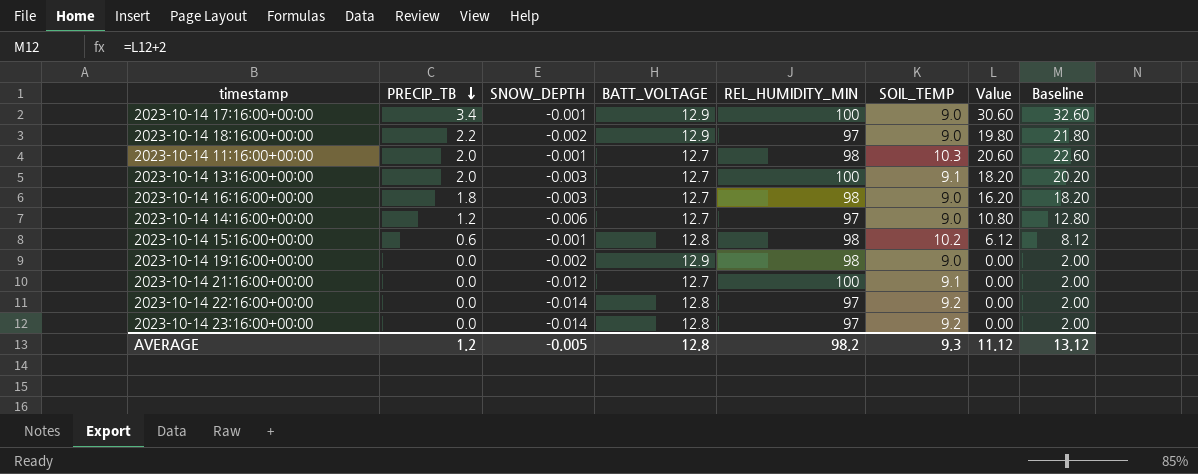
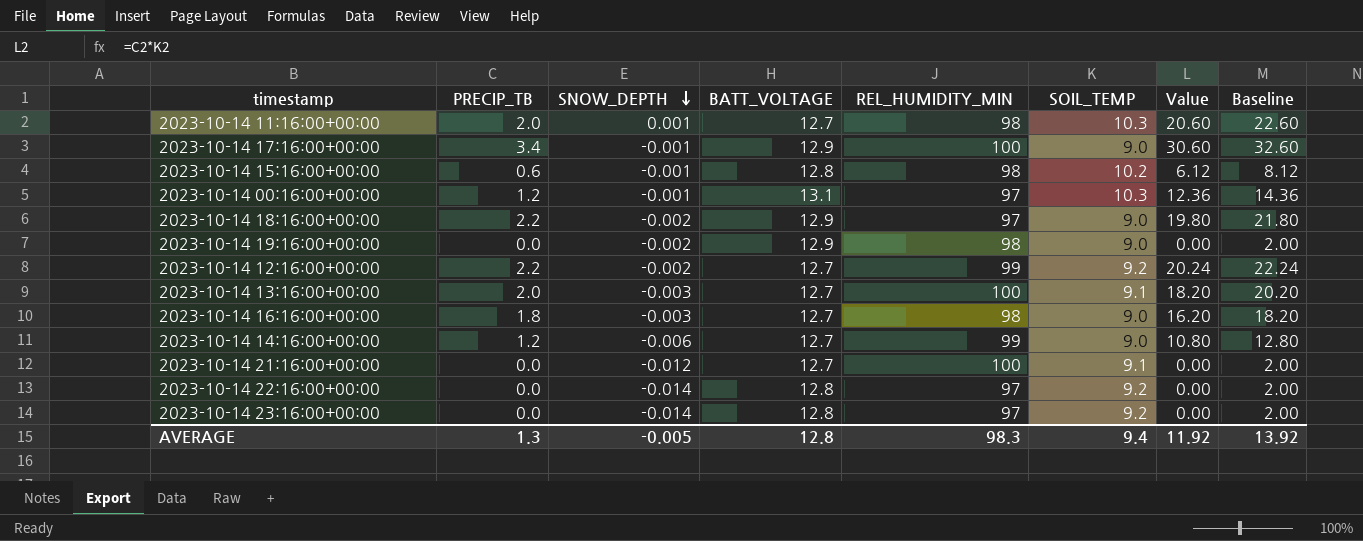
row order: PRECIP_TB descending -> SNOW_DEPTH descending
2023-10-14 11:16:00+00:00 | SNOW_DEPTH: -0.001 -> 0.001
row 2023-10-14 00:16:00+00:00: none -> 1.2 | -0.001 | 13.1 | 97 | 10.3 | 12.36 | 14.36
row 2023-10-14 12:16:00+00:00: none -> 2.2 | -0.002 | 12.7 | 99 | 9.2 | 20.24 | 22.24
2023-10-14 14:16:00+00:00 | REL_HUMIDITY_MIN: 97 -> 99
AVERAGE | PRECIP_TB: 1.2 -> 1.3
AVERAGE | REL_HUMIDITY_MIN: 98.2 -> 98.3
AVERAGE | SOIL_TEMP: 9.3 -> 9.4
AVERAGE | Value: 11.12 -> 11.92
AVERAGE | Baseline: 13.12 -> 13.92

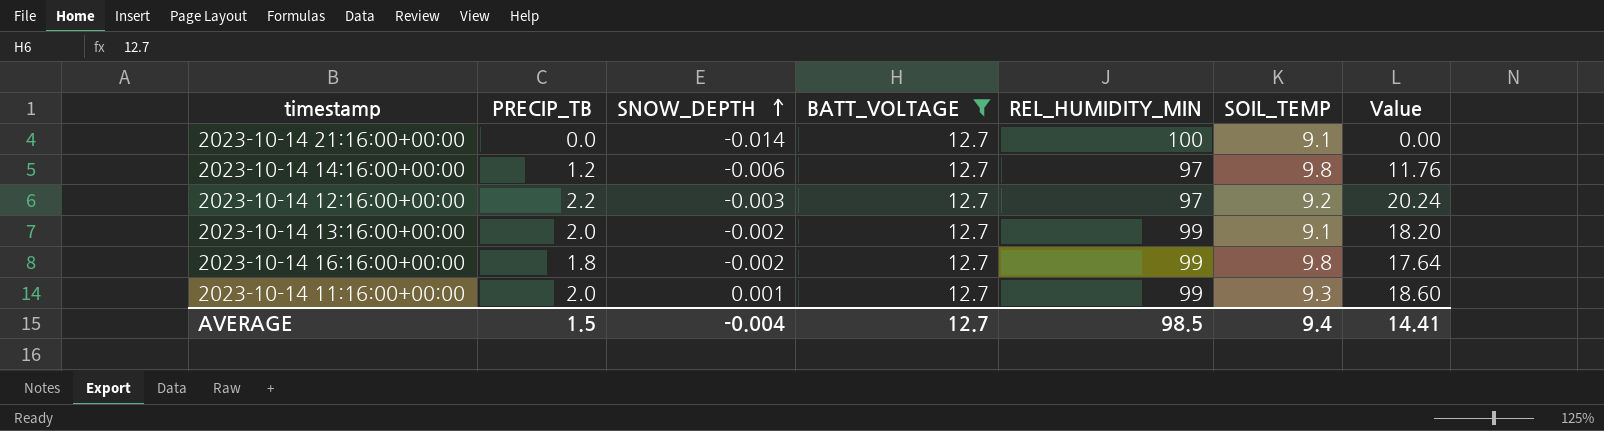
filter: none -> BATT_VOLTAGE = 12.7
row order: SNOW_DEPTH descending -> SNOW_DEPTH ascending
column Baseline | formula: [Value] + 2 -> none
2023-10-14 21:16:00+00:00 | SNOW_DEPTH: -0.012 -> -0.014
2023-10-14 14:16:00+00:00 | REL_HUMIDITY_MIN: 99 -> 97
2023-10-14 14:16:00+00:00 | SOIL_TEMP: 9.0 -> 9.8
2023-10-14 14:16:00+00:00 | Value: 10.80 -> 11.76
2023-10-14 12:16:00+00:00 | SNOW_DEPTH: -0.002 -> -0.003
2023-10-14 12:16:00+00:00 | REL_HUMIDITY_MIN: 99 -> 97
2023-10-14 13:16:00+00:00 | SNOW_DEPTH: -0.003 -> -0.002
2023-10-14 13:16:00+00:00 | REL_HUMIDITY_MIN: 100 -> 99
2023-10-14 16:16:00+00:00 | SNOW_DEPTH: -0.003 -> -0.002
2023-10-14 16:16:00+00:00 | REL_HUMIDITY_MIN: 98 -> 99
2023-10-14 16:16:00+00:00 | SOIL_TEMP: 9.0 -> 9.8
2023-10-14 16:16:00+00:00 | Value: 16.20 -> 17.64
2023-10-14 11:16:00+00:00 | REL_HUMIDITY_MIN: 98 -> 99
2023-10-14 11:16:00+00:00 | SOIL_TEMP: 10.3 -> 9.3
2023-10-14 11:16:00+00:00 | Value: 20.60 -> 18.60
AVERAGE | PRECIP_TB: 1.3 -> 1.5
AVERAGE | SNOW_DEPTH: -0.005 -> -0.004
AVERAGE | BATT_VOLTAGE: 12.8 -> 12.7
AVERAGE | REL_HUMIDITY_MIN: 98.3 -> 98.5
AVERAGE | Value: 11.92 -> 14.41

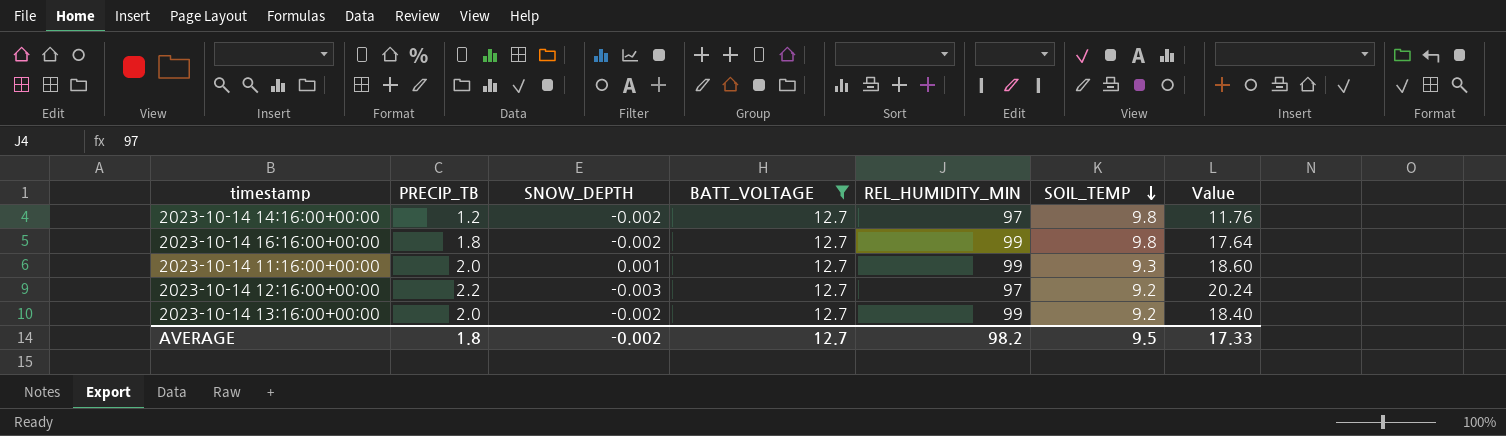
row order: SNOW_DEPTH ascending -> SOIL_TEMP descending
row 2023-10-14 21:16:00+00:00: 0.0 | -0.014 | 12.7 | 100 | 9.1 | 0.00 -> none
2023-10-14 14:16:00+00:00 | SNOW_DEPTH: -0.006 -> -0.002
2023-10-14 13:16:00+00:00 | SOIL_TEMP: 9.1 -> 9.2
2023-10-14 13:16:00+00:00 | Value: 18.20 -> 18.40
AVERAGE | PRECIP_TB: 1.5 -> 1.8
AVERAGE | SNOW_DEPTH: -0.004 -> -0.002
AVERAGE | REL_HUMIDITY_MIN: 98.5 -> 98.2
AVERAGE | SOIL_TEMP: 9.4 -> 9.5
AVERAGE | Value: 14.41 -> 17.33

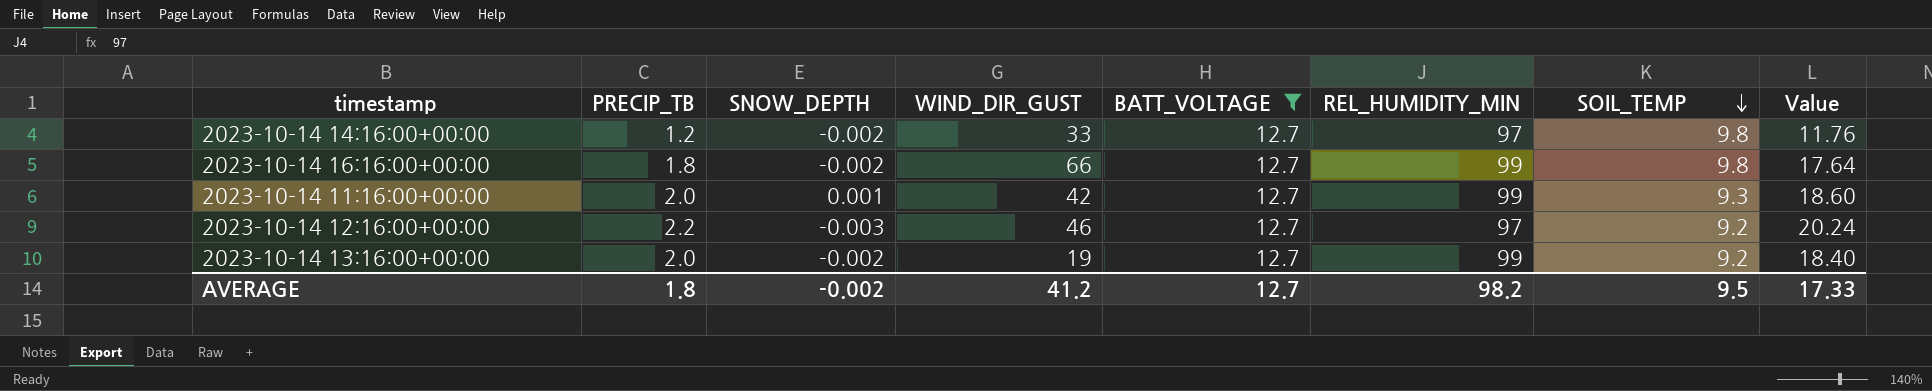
column WIND_DIR_GUST | position: none -> 4

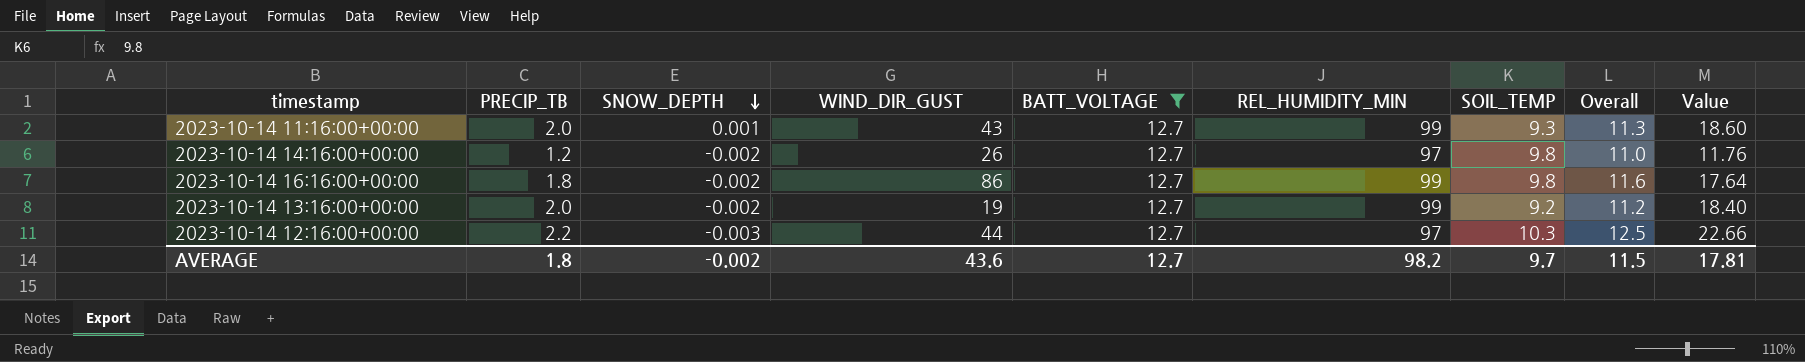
row order: SOIL_TEMP descending -> SNOW_DEPTH descending
column Overall | formula: none -> [PRECIP_TB] + [SOIL_TEMP]
2023-10-14 11:16:00+00:00 | WIND_DIR_GUST: 42 -> 43
2023-10-14 14:16:00+00:00 | WIND_DIR_GUST: 33 -> 26
2023-10-14 16:16:00+00:00 | WIND_DIR_GUST: 66 -> 86
2023-10-14 12:16:00+00:00 | WIND_DIR_GUST: 46 -> 44
2023-10-14 12:16:00+00:00 | SOIL_TEMP: 9.2 -> 10.3
2023-10-14 12:16:00+00:00 | Value: 20.24 -> 22.66
AVERAGE | WIND_DIR_GUST: 41.2 -> 43.6
AVERAGE | SOIL_TEMP: 9.5 -> 9.7
AVERAGE | Value: 17.33 -> 17.81

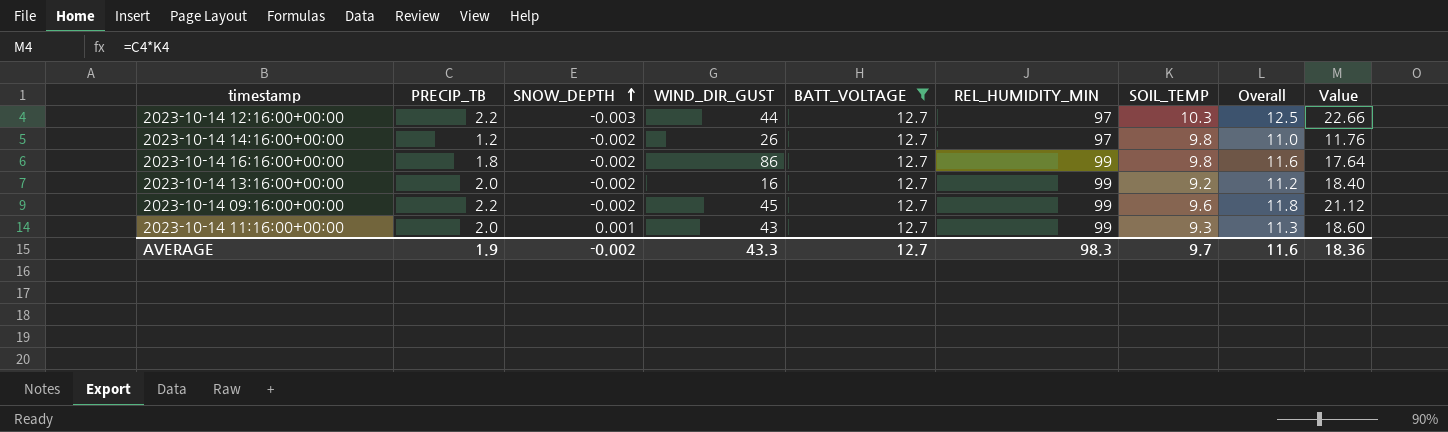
row order: SNOW_DEPTH descending -> SNOW_DEPTH ascending
2023-10-14 13:16:00+00:00 | WIND_DIR_GUST: 19 -> 16
row 2023-10-14 09:16:00+00:00: none -> 2.2 | -0.002 | 45 | 12.7 | 99 | 9.6 | 11.8 | 21.12
AVERAGE | PRECIP_TB: 1.8 -> 1.9
AVERAGE | WIND_DIR_GUST: 43.6 -> 43.3
AVERAGE | REL_HUMIDITY_MIN: 98.2 -> 98.3
AVERAGE | Overall: 11.5 -> 11.6
AVERAGE | Value: 17.81 -> 18.36

